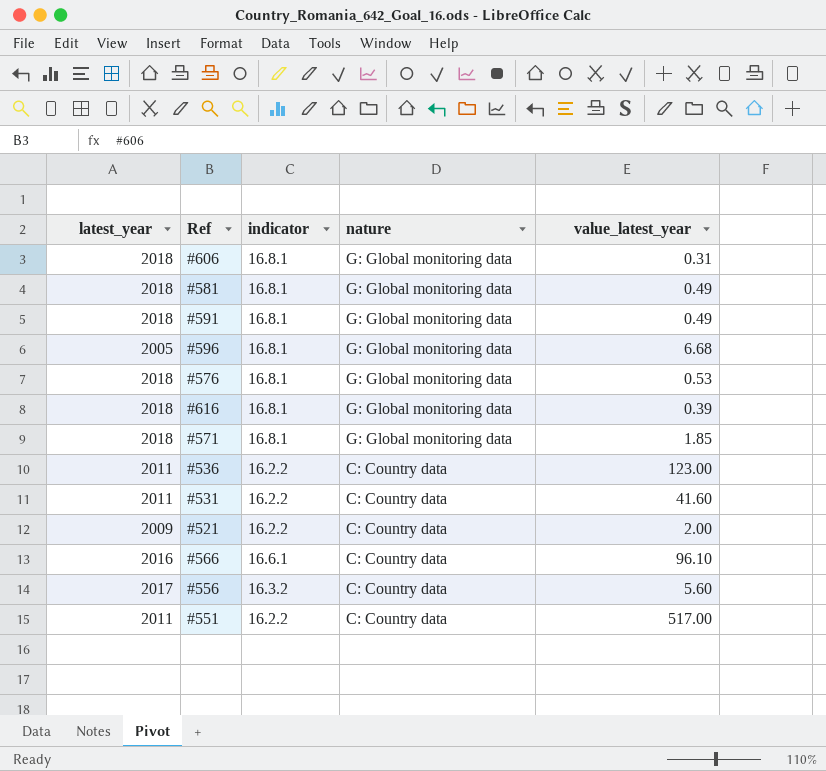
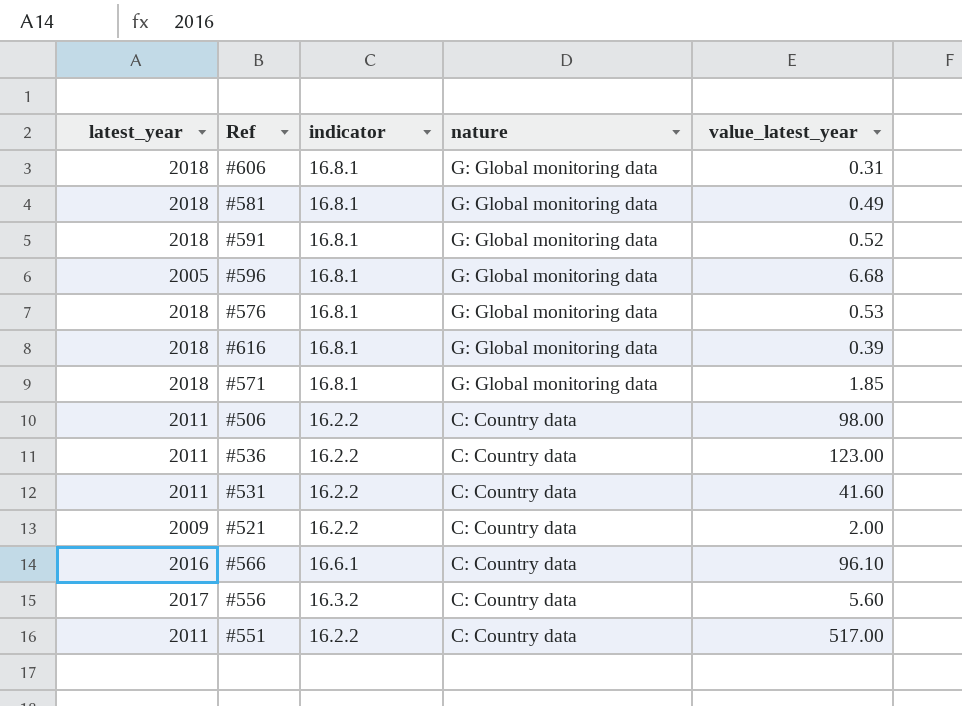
#591 | value_latest_year: 0.49 -> 0.52
row #506: none -> 2011 | 16.2.2 | C: Country data | 98.00

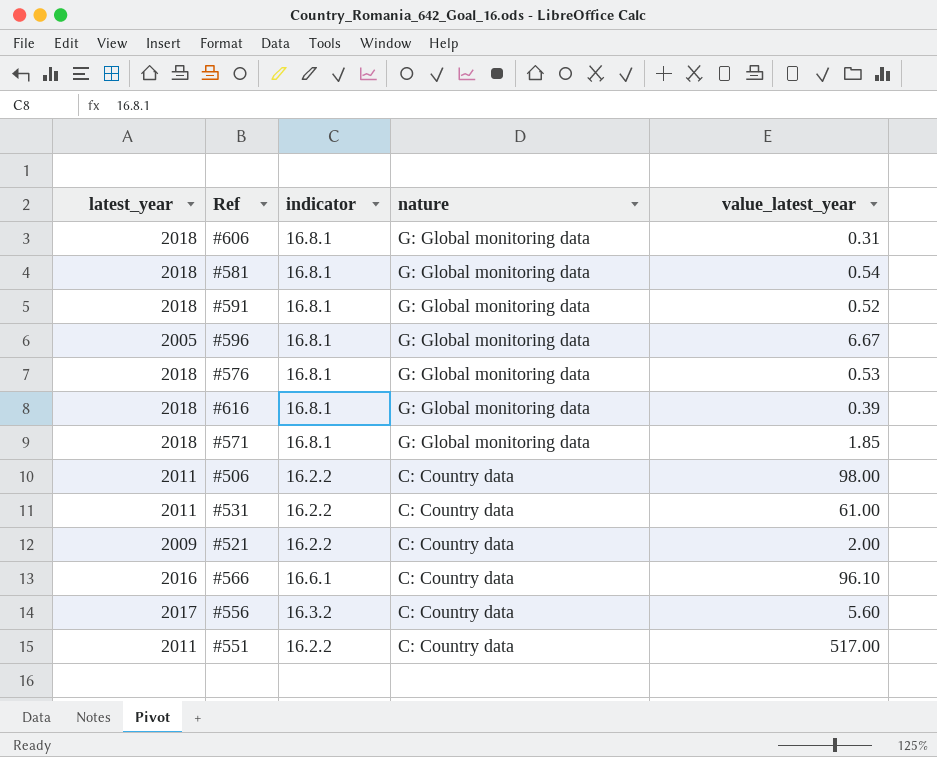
row #536: 2011 | 16.2.2 | C: Country data | 123.00 -> none
#581 | value_latest_year: 0.49 -> 0.54
#596 | value_latest_year: 6.68 -> 6.67
#531 | value_latest_year: 41.60 -> 61.00

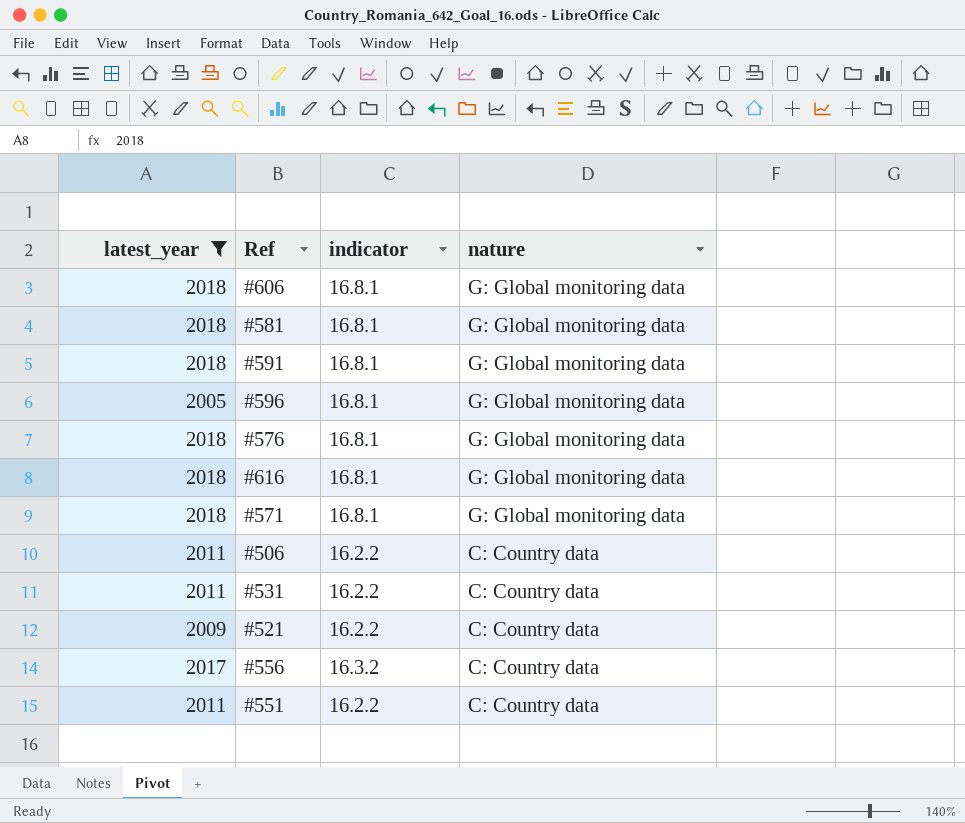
filter: none -> latest_year != 2016
column value_latest_year | position: 5 -> none

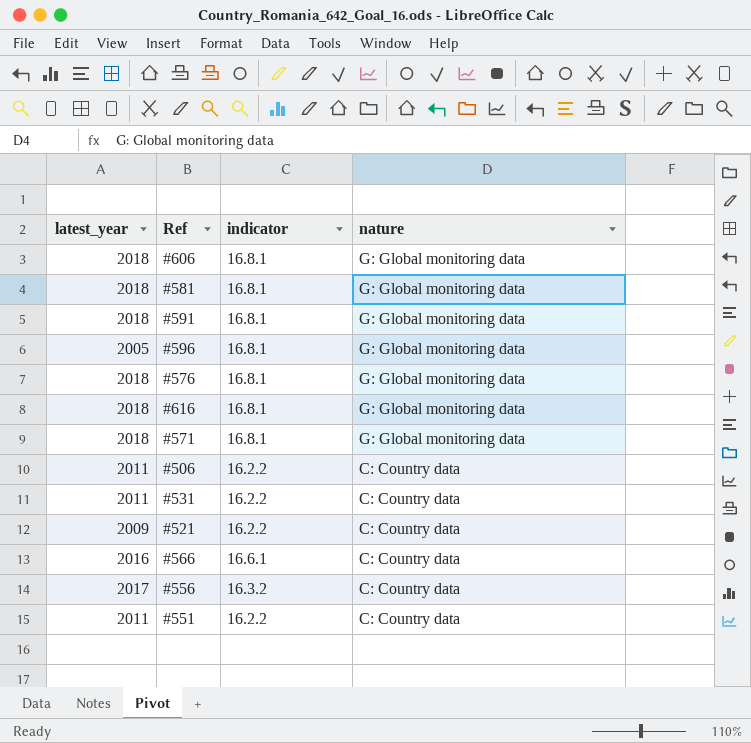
filter: latest_year != 2016 -> none

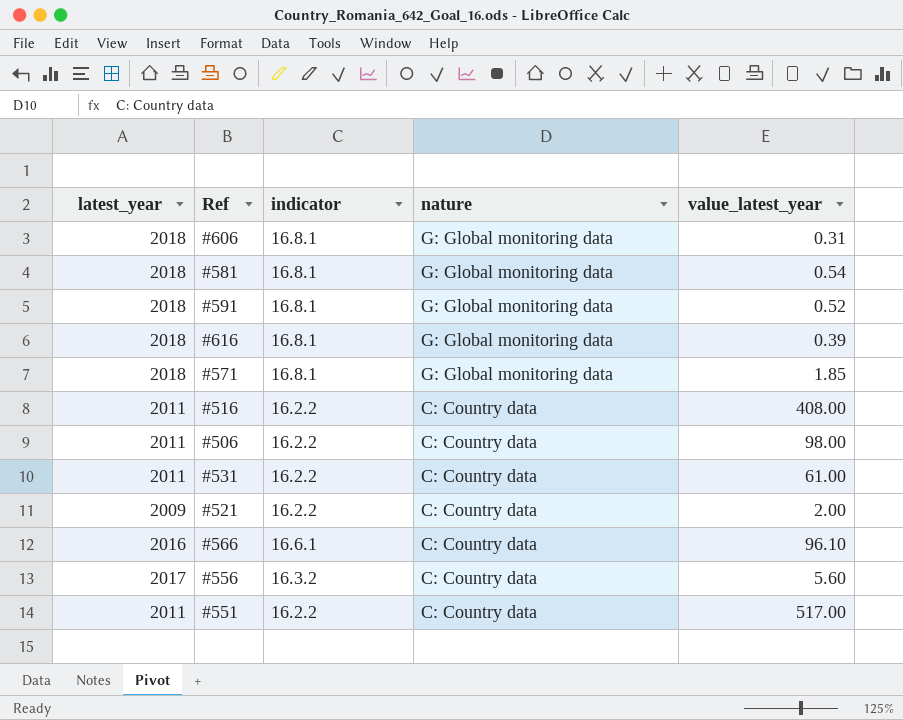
column value_latest_year | position: none -> 5
row #596: 2005 | 16.8.1 | G: Global monitoring data -> none
row #576: 2018 | 16.8.1 | G: Global monitoring data -> none
row #516: none -> 2011 | 16.2.2 | C: Country data | 408.00

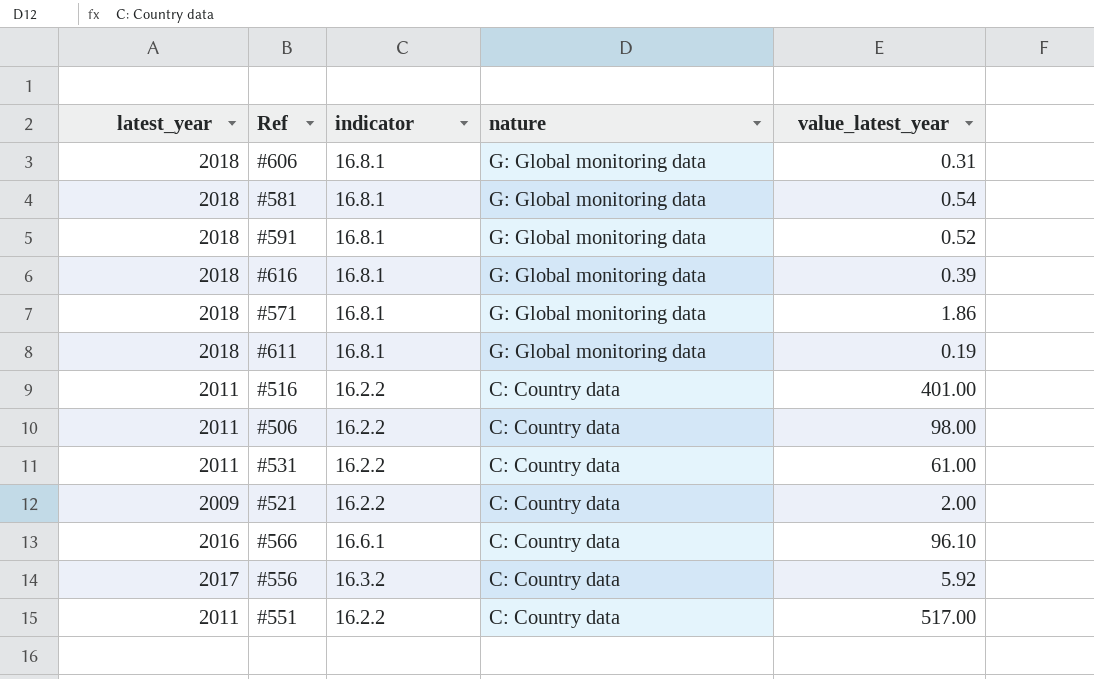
#571 | value_latest_year: 1.85 -> 1.86
row #611: none -> 2018 | 16.8.1 | G: Global monitoring data | 0.19
#516 | value_latest_year: 408.00 -> 401.00
#556 | value_latest_year: 5.60 -> 5.92

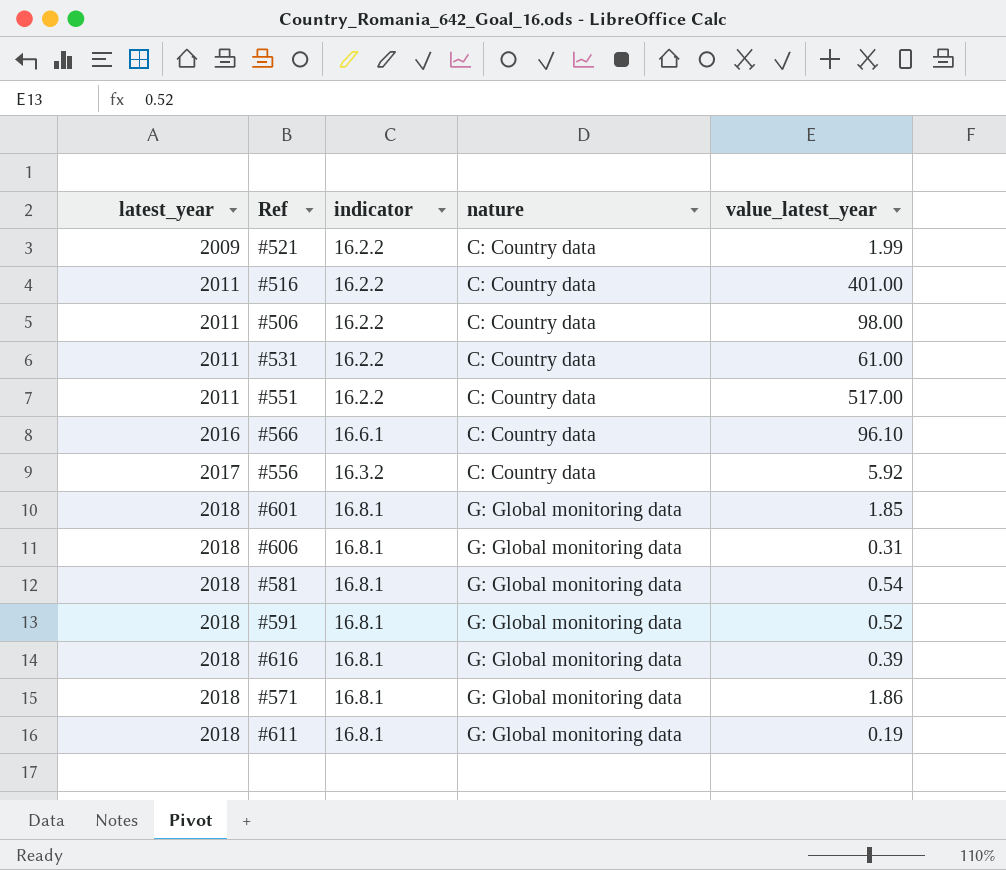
row order: nature descending -> latest_year ascending
#521 | value_latest_year: 2.00 -> 1.99
row #601: none -> 2018 | 16.8.1 | G: Global monitoring data | 1.85

